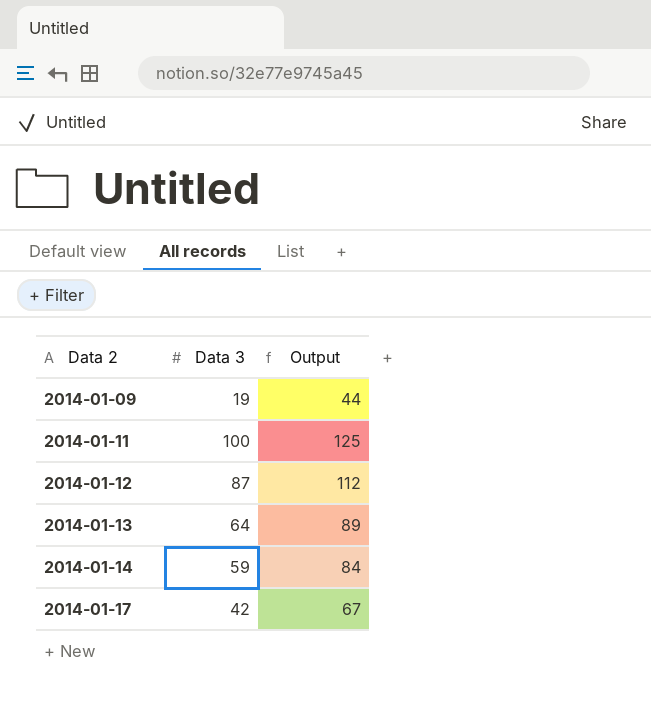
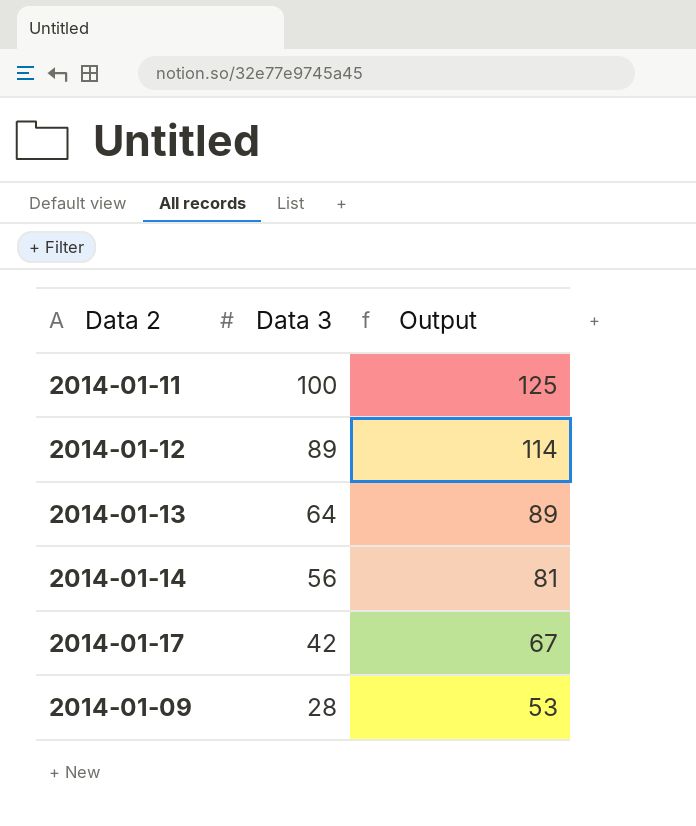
row order: Data 2 ascending -> Data 3 descending
2014-01-12 | Data 3: 87 -> 89
2014-01-12 | Output: 112 -> 114
2014-01-14 | Data 3: 59 -> 56
2014-01-14 | Output: 84 -> 81
2014-01-09 | Data 3: 19 -> 28
2014-01-09 | Output: 44 -> 53

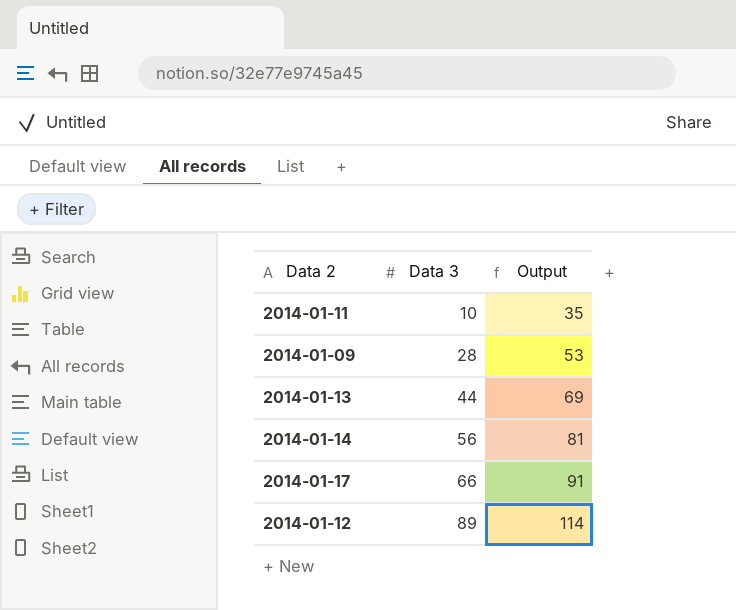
row order: Data 3 descending -> Data 3 ascending
2014-01-11 | Data 3: 100 -> 10
2014-01-11 | Output: 125 -> 35
2014-01-13 | Data 3: 64 -> 44
2014-01-13 | Output: 89 -> 69
2014-01-17 | Data 3: 42 -> 66
2014-01-17 | Output: 67 -> 91

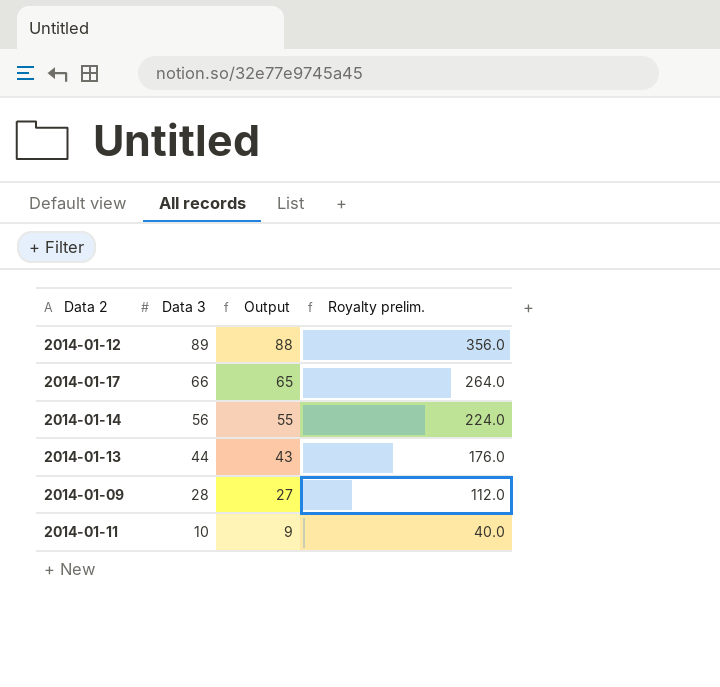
row order: Data 3 ascending -> Data 3 descending
column Output | formula: [Data 3] + 25 -> [Data 3] - 1
column Royalty prelim. | formula: none -> [Data 3] * 4

